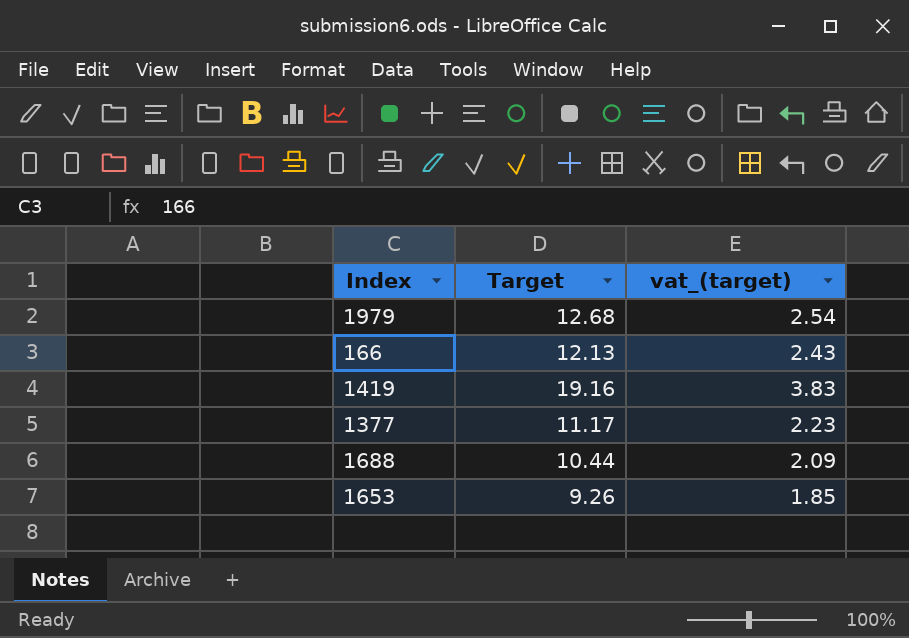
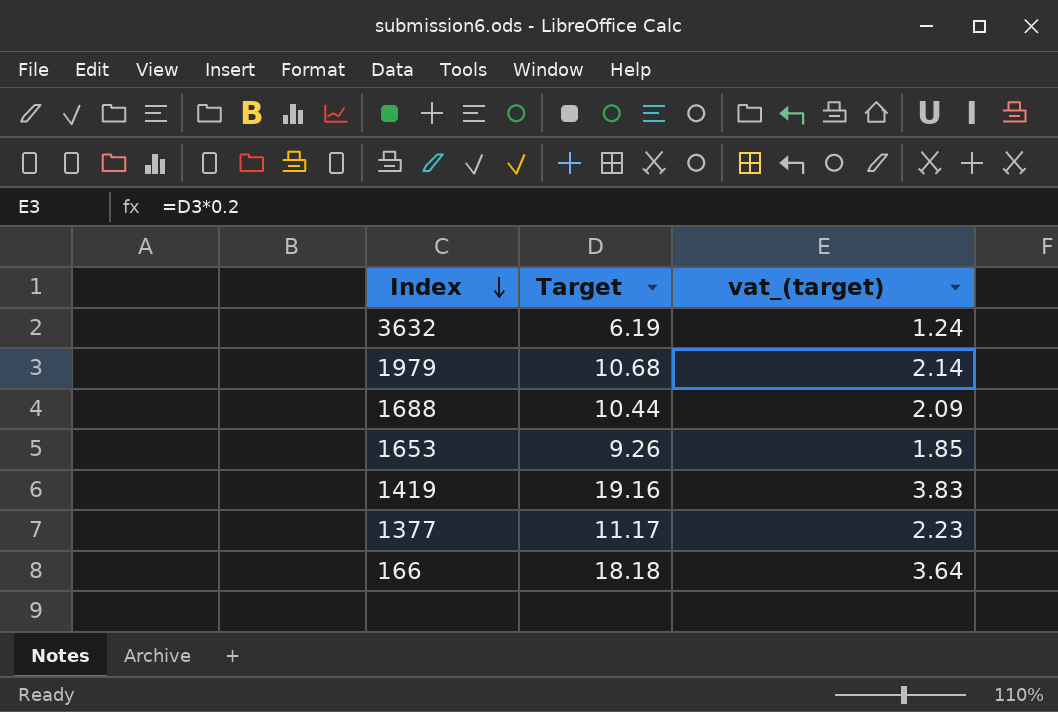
row order: none -> Index descending
row 3632: none -> 6.19 | 1.24
1979 | Target: 12.68 -> 10.68
1979 | vat_(target): 2.54 -> 2.14
166 | Target: 12.13 -> 18.18
166 | vat_(target): 2.43 -> 3.64

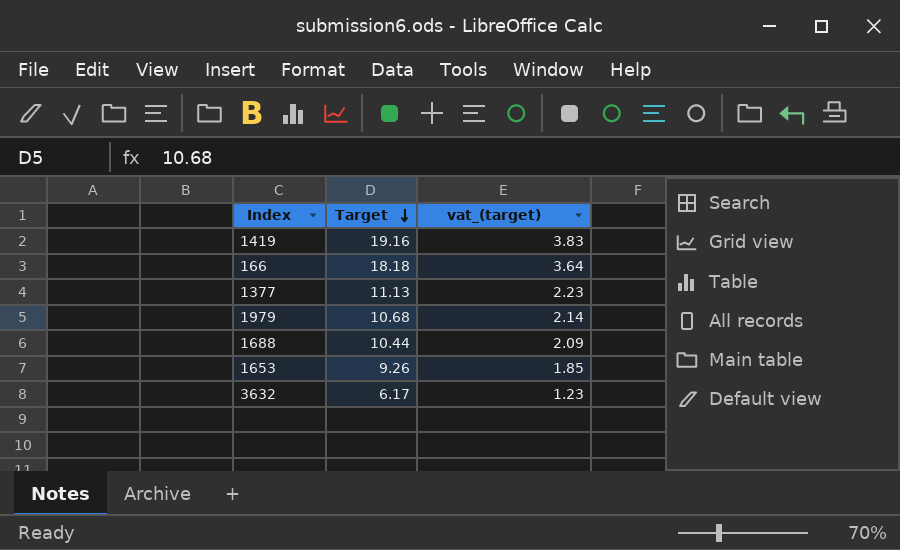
row order: Index descending -> Target descending
1377 | Target: 11.17 -> 11.13
3632 | Target: 6.19 -> 6.17
3632 | vat_(target): 1.24 -> 1.23

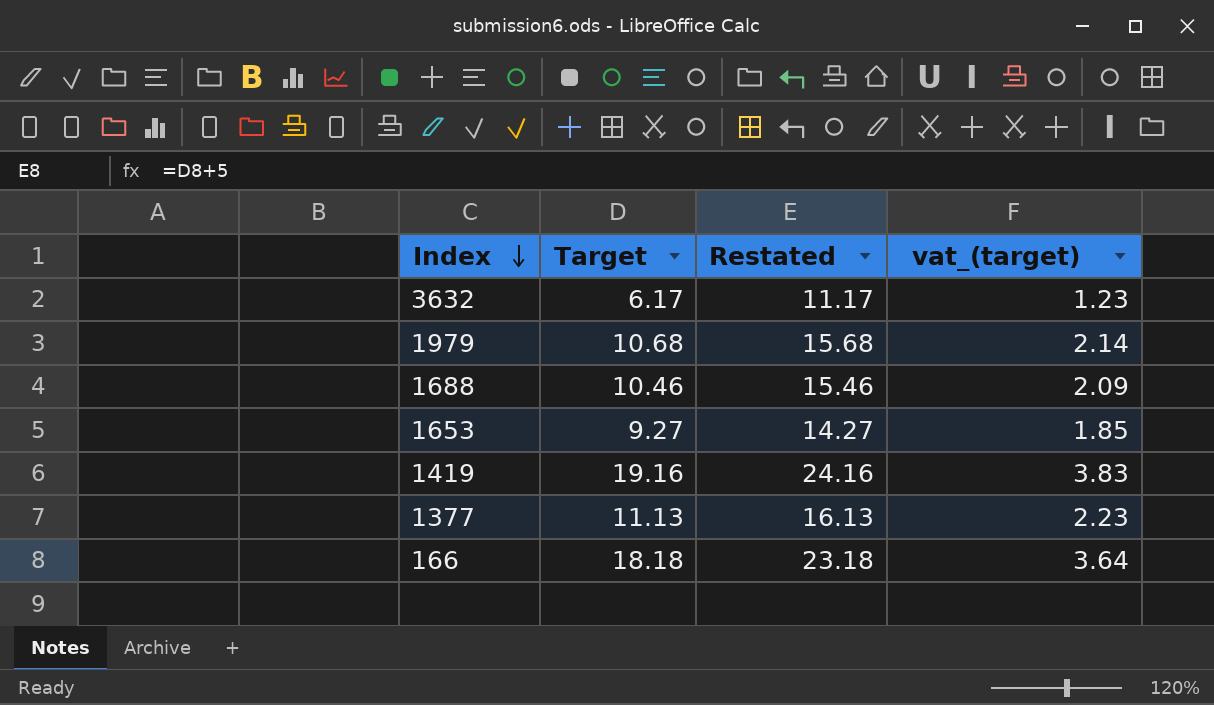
row order: Target descending -> Index descending
column Restated | formula: none -> [Target] + 5
1688 | Target: 10.44 -> 10.46
1653 | Target: 9.26 -> 9.27

